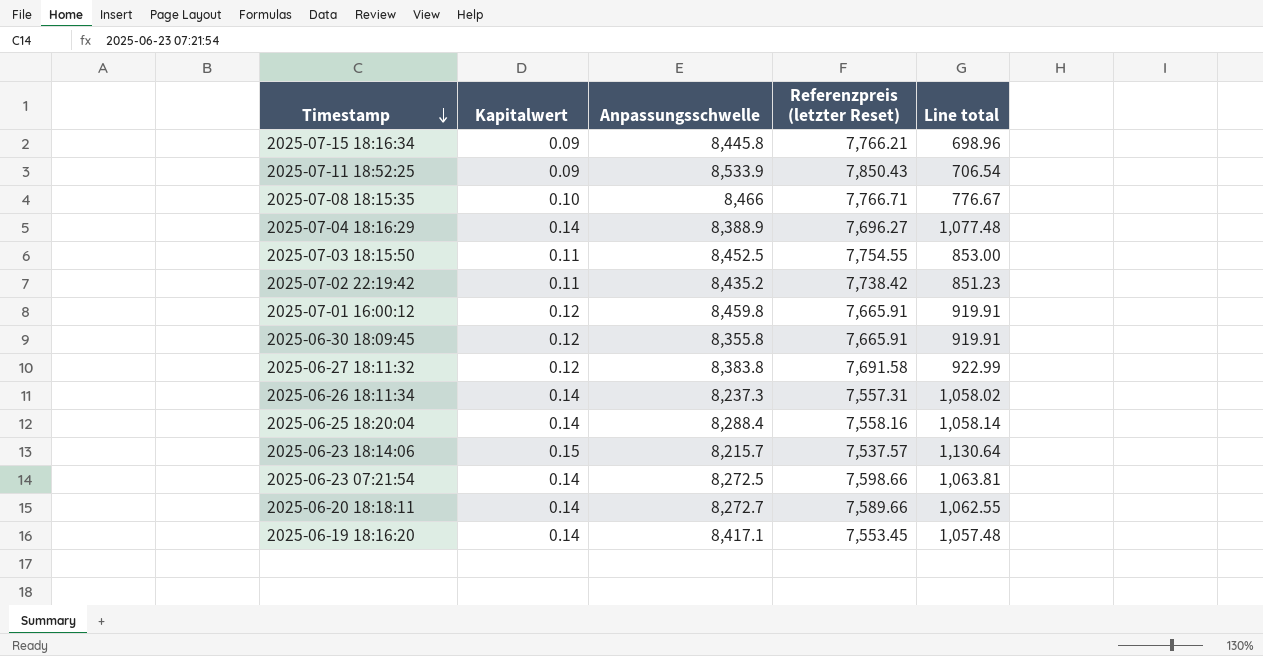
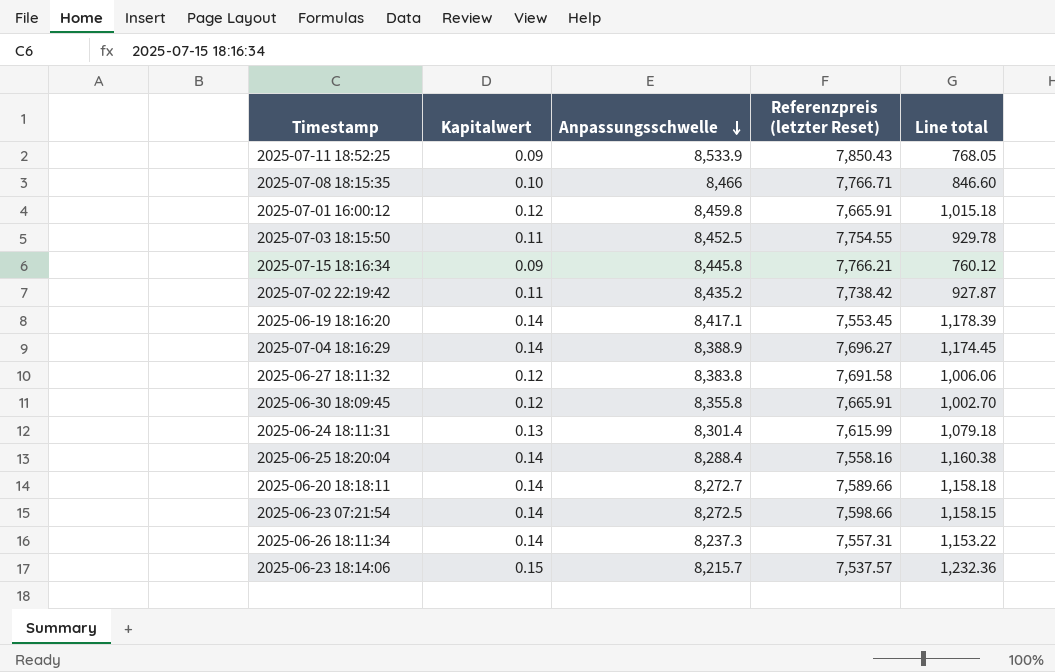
row order: Timestamp descending -> Anpassungsschwelle descending
column Line total | formula: [Kapitalwert] * [Referenzpreis (letzter Reset)] -> [Kapitalwert] * [Anpassungsschwelle]
row 2025-06-24 18:11:31: none -> 0.13 | 8,301.4 | 7,615.99 | 1,079.18

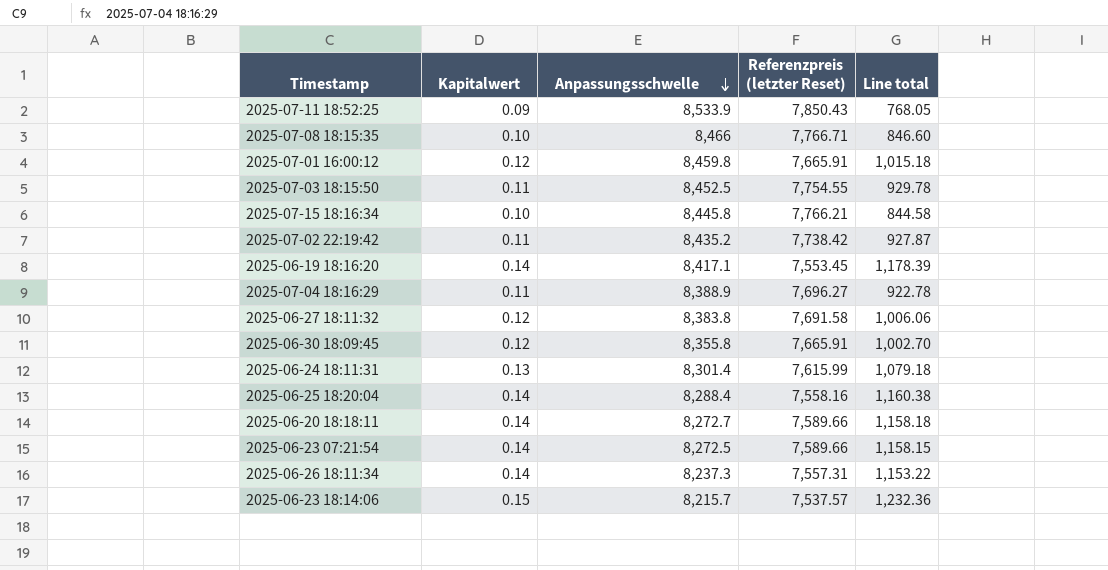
2025-07-15 18:16:34 | Kapitalwert: 0.09 -> 0.10
2025-07-15 18:16:34 | Line total: 760.12 -> 844.58
2025-07-04 18:16:29 | Kapitalwert: 0.14 -> 0.11
2025-07-04 18:16:29 | Line total: 1,174.45 -> 922.78
2025-06-23 07:21:54 | Referenzpreis (letzter Reset): 7,598.66 -> 7,589.66

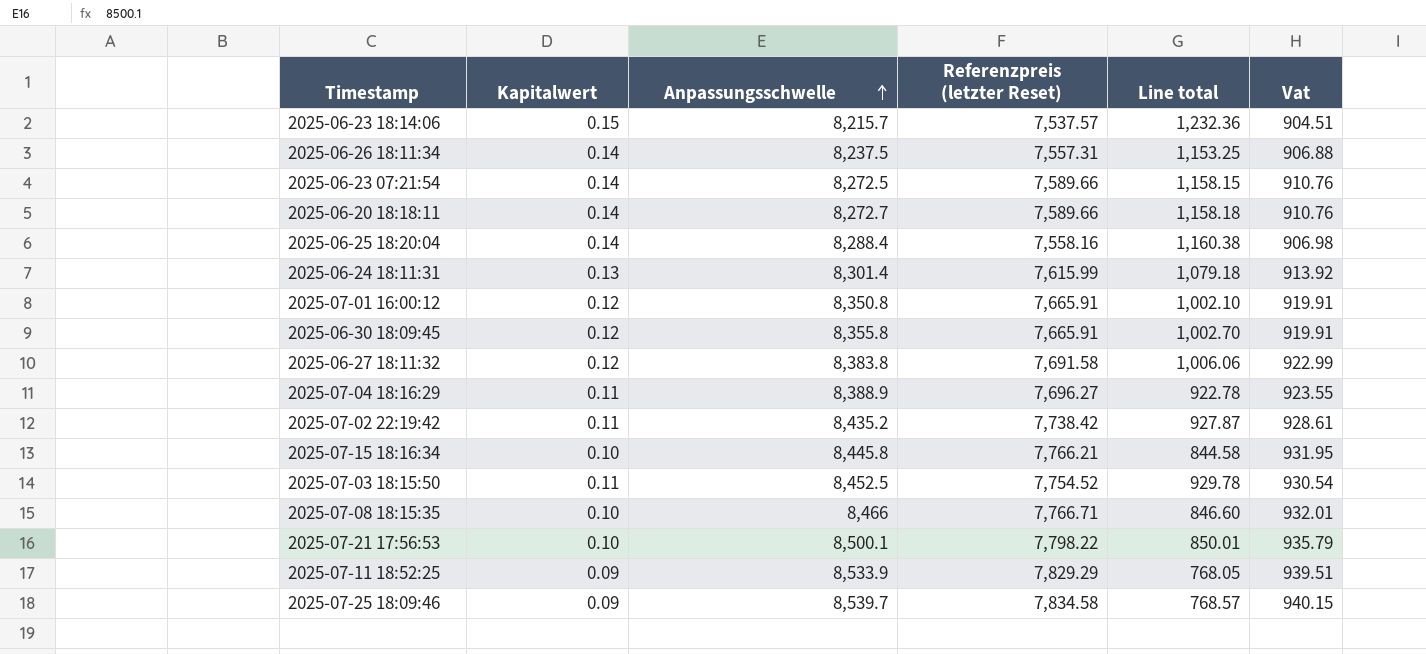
row order: Anpassungsschwelle descending -> Anpassungsschwelle ascending
column Vat | formula: none -> [Referenzpreis (letzter Reset)] * 0.12
row 2025-06-19 18:16:20: 0.14 | 8,417.1 | 7,553.45 | 1,178.39 -> none
2025-06-26 18:11:34 | Anpassungsschwelle: 8,237.3 -> 8,237.5
2025-06-26 18:11:34 | Line total: 1,153.22 -> 1,153.25
2025-07-01 16:00:12 | Anpassungsschwelle: 8,459.8 -> 8,350.8
2025-07-01 16:00:12 | Line total: 1,015.18 -> 1,002.10
2025-07-03 18:15:50 | Referenzpreis (letzter Reset): 7,754.55 -> 7,754.52
row 2025-07-21 17:56:53: none -> 0.10 | 8,500.1 | 7,798.22 | 850.01 | 935.79
2025-07-11 18:52:25 | Referenzpreis (letzter Reset): 7,850.43 -> 7,829.29
row 2025-07-25 18:09:46: none -> 0.09 | 8,539.7 | 7,834.58 | 768.57 | 940.15

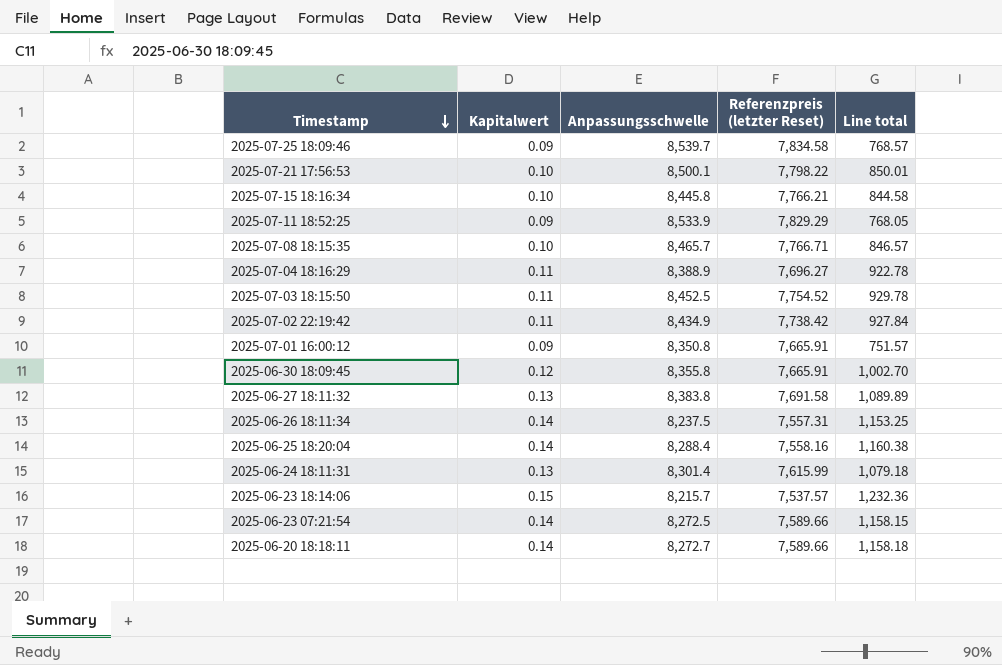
row order: Anpassungsschwelle ascending -> Timestamp descending
column Vat | formula: [Referenzpreis (letzter Reset)] * 0.12 -> none
2025-07-08 18:15:35 | Anpassungsschwelle: 8,466 -> 8,465.7
2025-07-08 18:15:35 | Line total: 846.60 -> 846.57
2025-07-02 22:19:42 | Anpassungsschwelle: 8,435.2 -> 8,434.9
2025-07-02 22:19:42 | Line total: 927.87 -> 927.84
2025-07-01 16:00:12 | Kapitalwert: 0.12 -> 0.09
2025-07-01 16:00:12 | Line total: 1,002.10 -> 751.57
2025-06-27 18:11:32 | Kapitalwert: 0.12 -> 0.13
2025-06-27 18:11:32 | Line total: 1,006.06 -> 1,089.89

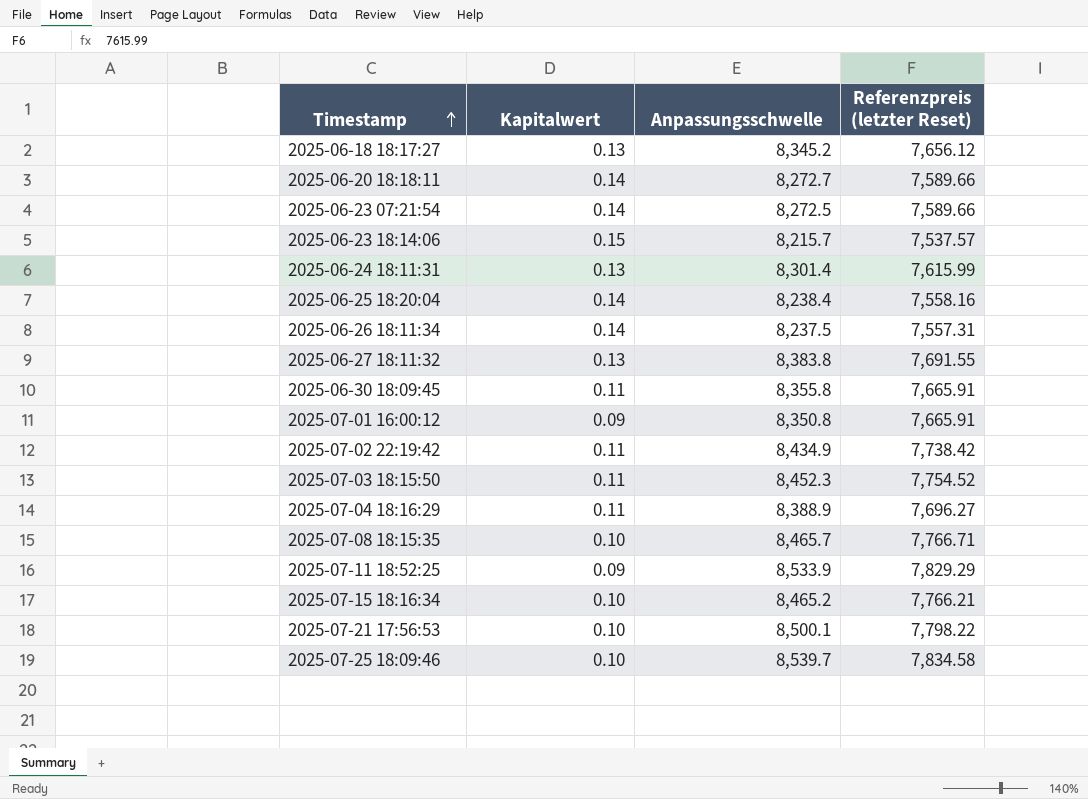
row order: Timestamp descending -> Timestamp ascending
column Line total | formula: [Kapitalwert] * [Anpassungsschwelle] -> none
row 2025-06-18 18:17:27: none -> 0.13 | 8,345.2 | 7,656.12
2025-06-25 18:20:04 | Anpassungsschwelle: 8,288.4 -> 8,238.4
2025-06-27 18:11:32 | Referenzpreis (letzter Reset): 7,691.58 -> 7,691.55
2025-06-30 18:09:45 | Kapitalwert: 0.12 -> 0.11
2025-07-03 18:15:50 | Anpassungsschwelle: 8,452.5 -> 8,452.3
2025-07-15 18:16:34 | Anpassungsschwelle: 8,445.8 -> 8,465.2
2025-07-25 18:09:46 | Kapitalwert: 0.09 -> 0.10

